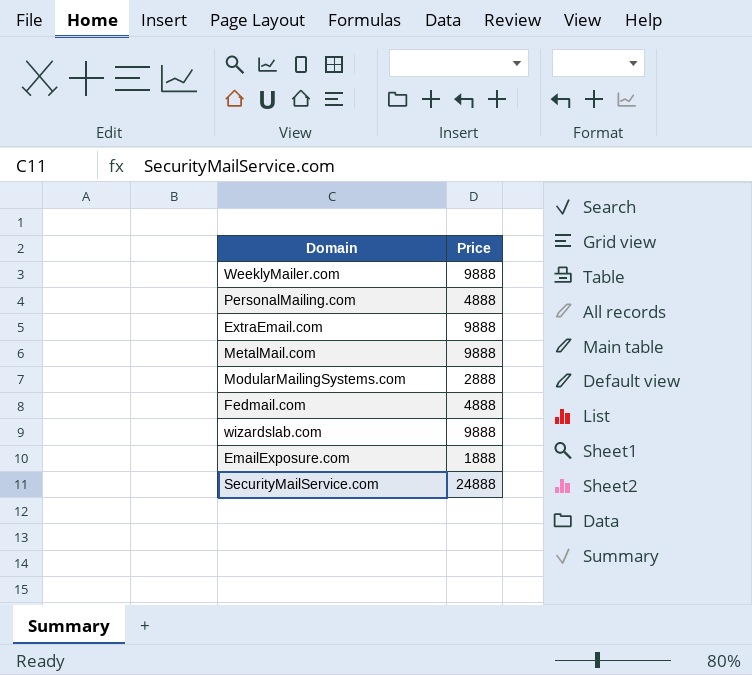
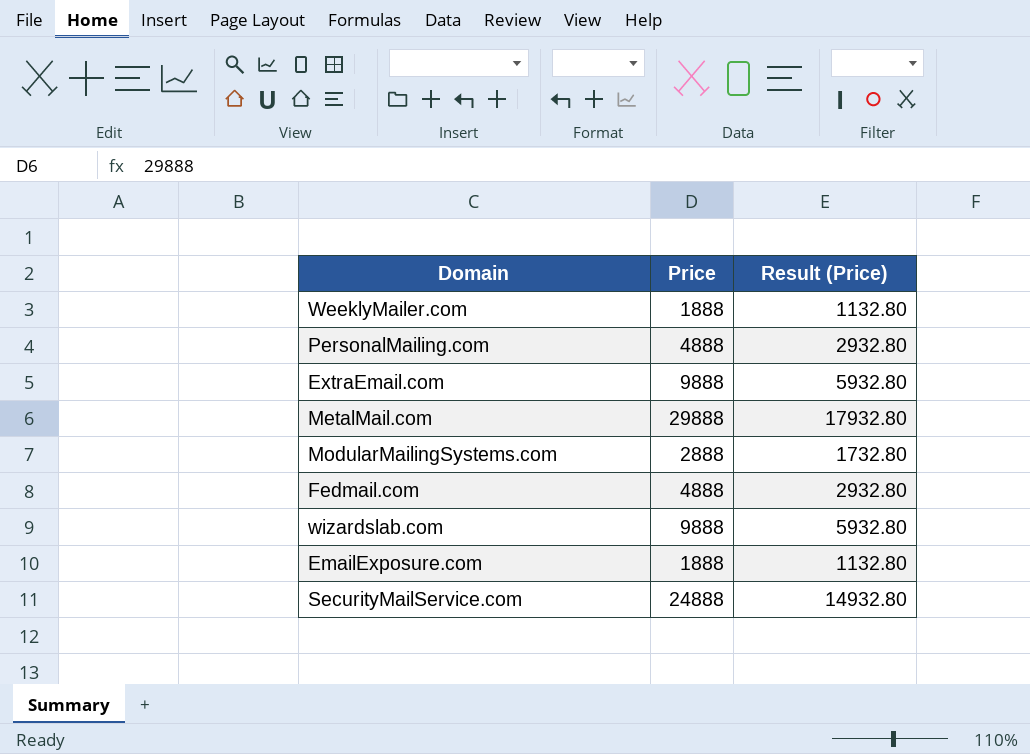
column Result (Price) | formula: none -> [Price] * 0.6
WeeklyMailer.com | Price: 9888 -> 1888
MetalMail.com | Price: 9888 -> 29888

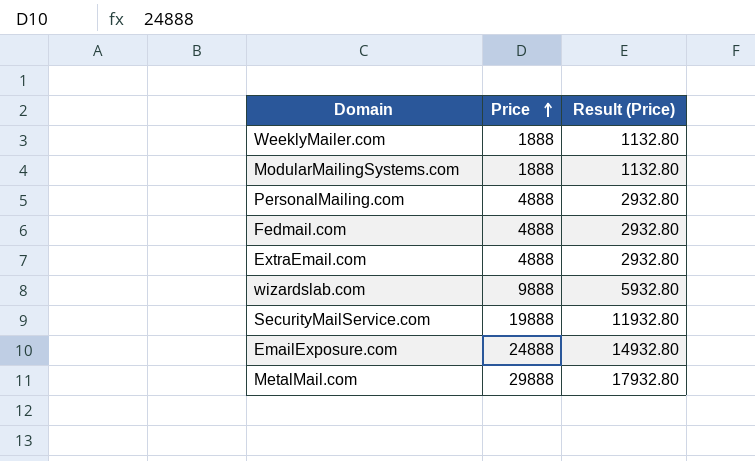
row order: none -> Price ascending
ModularMailingSystems.com | Price: 2888 -> 1888
ModularMailingSystems.com | Result (Price): 1732.80 -> 1132.80
ExtraEmail.com | Price: 9888 -> 4888
ExtraEmail.com | Result (Price): 5932.80 -> 2932.80
SecurityMailService.com | Price: 24888 -> 19888
SecurityMailService.com | Result (Price): 14932.80 -> 11932.80
EmailExposure.com | Price: 1888 -> 24888
EmailExposure.com | Result (Price): 1132.80 -> 14932.80

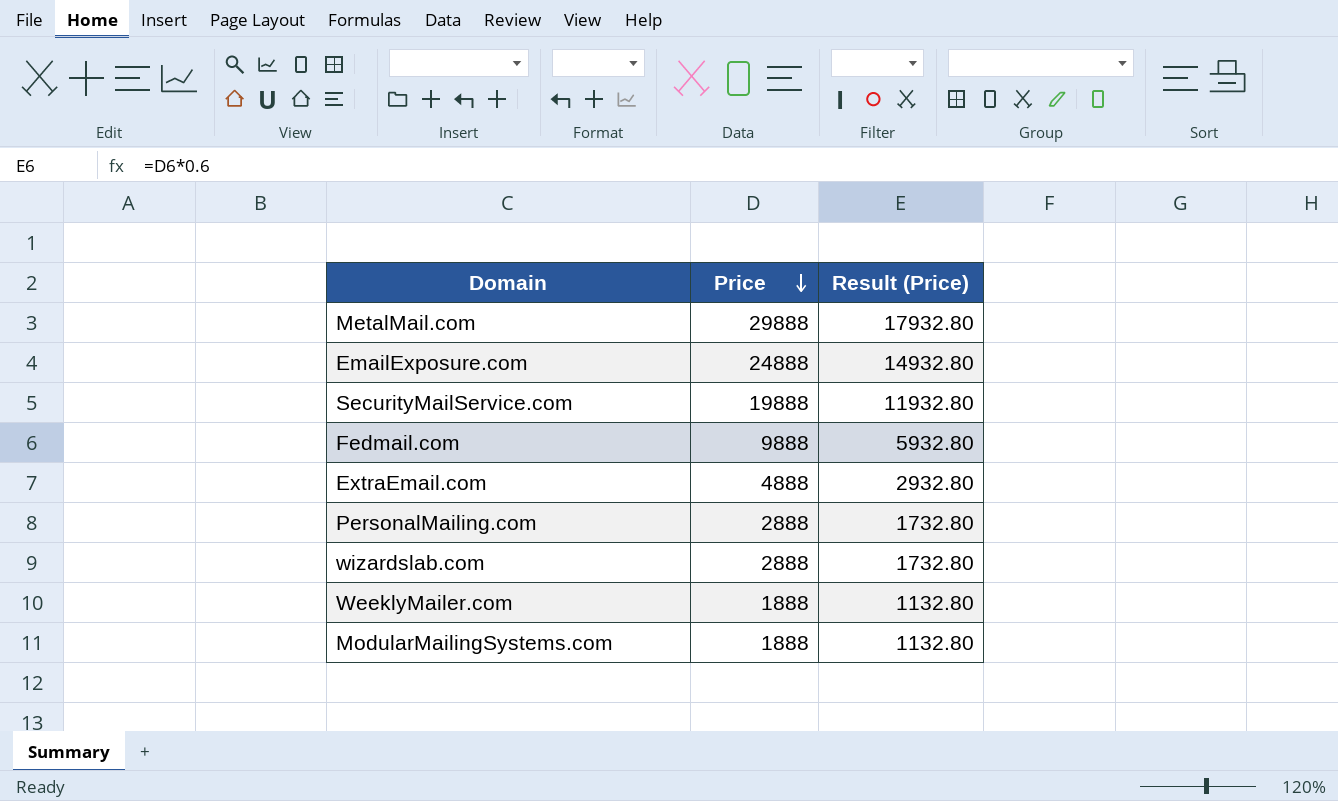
row order: Price ascending -> Price descending
Fedmail.com | Price: 4888 -> 9888
Fedmail.com | Result (Price): 2932.80 -> 5932.80
PersonalMailing.com | Price: 4888 -> 2888
PersonalMailing.com | Result (Price): 2932.80 -> 1732.80
wizardslab.com | Price: 9888 -> 2888
wizardslab.com | Result (Price): 5932.80 -> 1732.80

